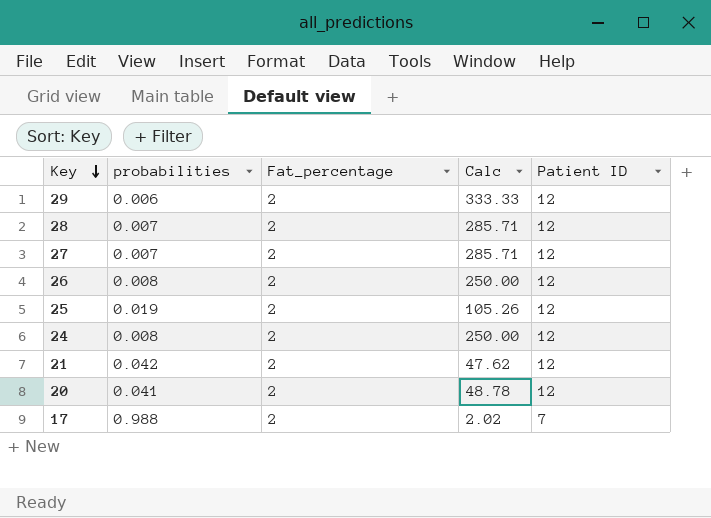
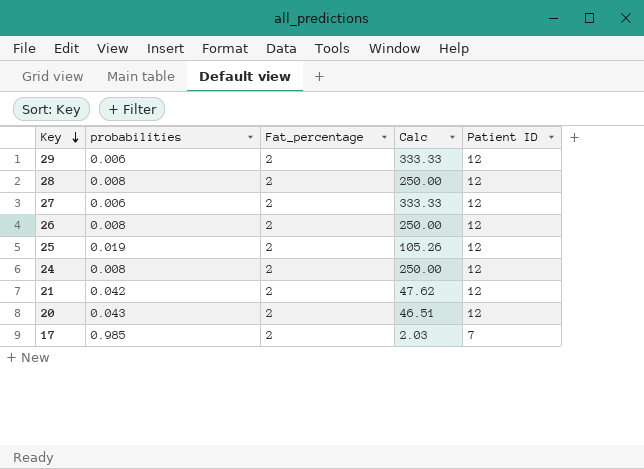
28 | probabilities: 0.007 -> 0.008
28 | Calc: 285.71 -> 250.00
27 | probabilities: 0.007 -> 0.006
27 | Calc: 285.71 -> 333.33
20 | probabilities: 0.041 -> 0.043
20 | Calc: 48.78 -> 46.51
17 | probabilities: 0.988 -> 0.985
17 | Calc: 2.02 -> 2.03

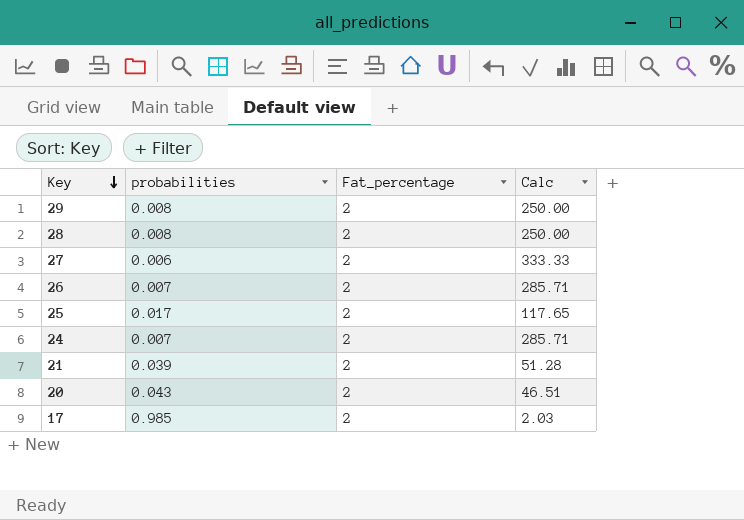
column Patient ID | position: 5 -> none
29 | probabilities: 0.006 -> 0.008
29 | Calc: 333.33 -> 250.00
26 | probabilities: 0.008 -> 0.007
26 | Calc: 250.00 -> 285.71
25 | probabilities: 0.019 -> 0.017
25 | Calc: 105.26 -> 117.65
24 | probabilities: 0.008 -> 0.007
24 | Calc: 250.00 -> 285.71
21 | probabilities: 0.042 -> 0.039
21 | Calc: 47.62 -> 51.28

